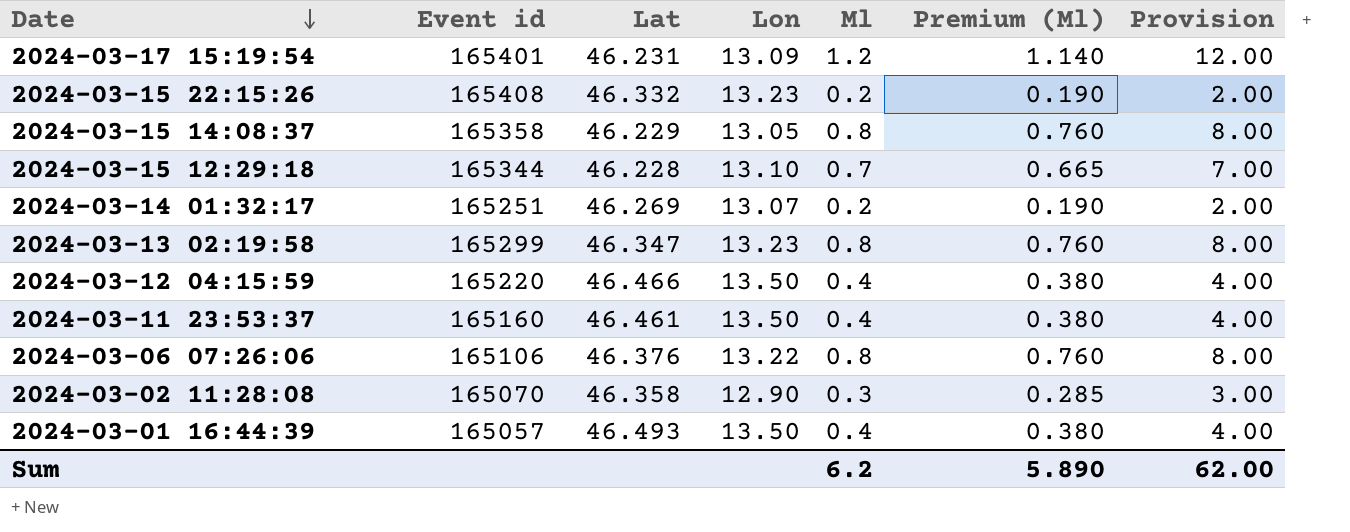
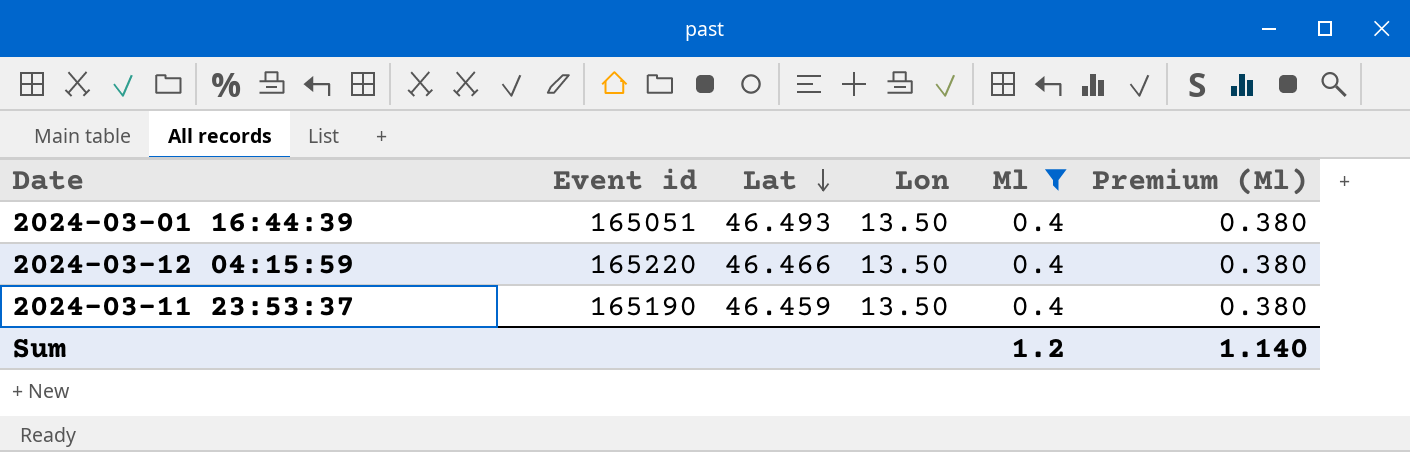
filter: none -> Ml = 0.4
row order: Date descending -> Lat descending
column Provision | formula: [Ml] * 10 -> none
2024-03-01 16:44:39 | Event id: 165057 -> 165051
2024-03-11 23:53:37 | Event id: 165160 -> 165190
2024-03-11 23:53:37 | Lat: 46.461 -> 46.459
Sum | Ml: 6.2 -> 1.2
Sum | Premium (Ml): 5.890 -> 1.140

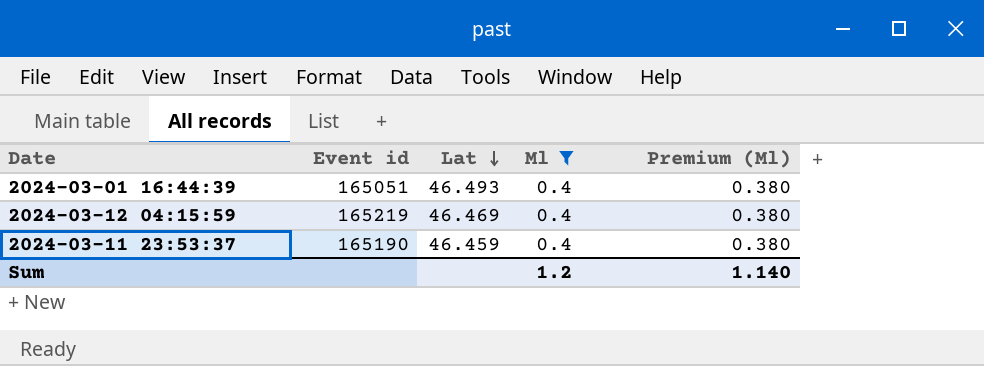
column Lon | position: 4 -> none
2024-03-12 04:15:59 | Event id: 165220 -> 165219
2024-03-12 04:15:59 | Lat: 46.466 -> 46.469

